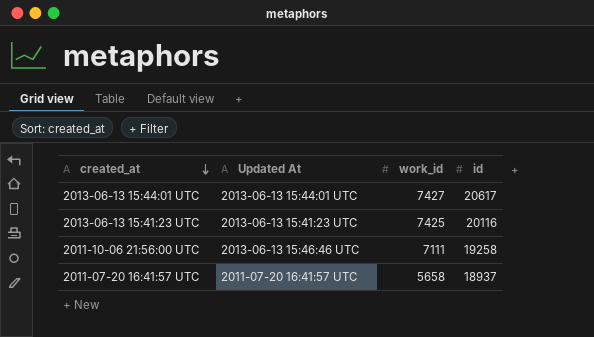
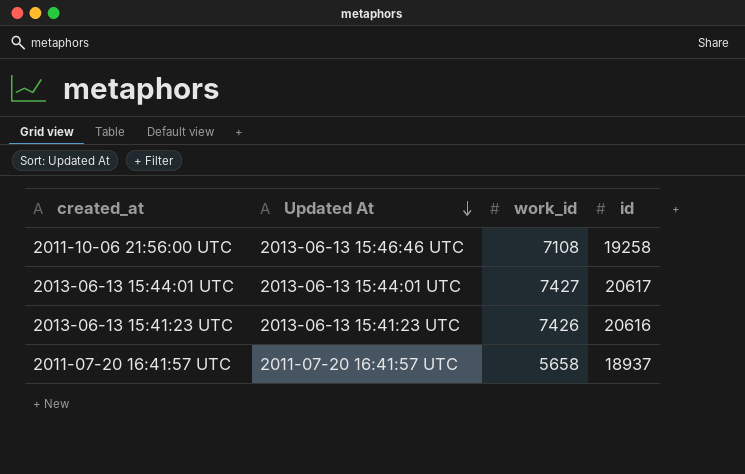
row order: created_at descending -> Updated At descending
2011-10-06 21:56:00 UTC | work_id: 7111 -> 7108
2013-06-13 15:41:23 UTC | work_id: 7425 -> 7426
2013-06-13 15:41:23 UTC | id: 20116 -> 20616

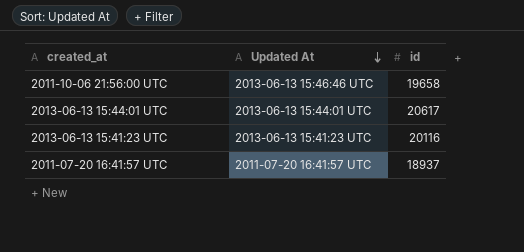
column work_id | position: 3 -> none
2011-10-06 21:56:00 UTC | id: 19258 -> 19658
2013-06-13 15:41:23 UTC | id: 20616 -> 20116

